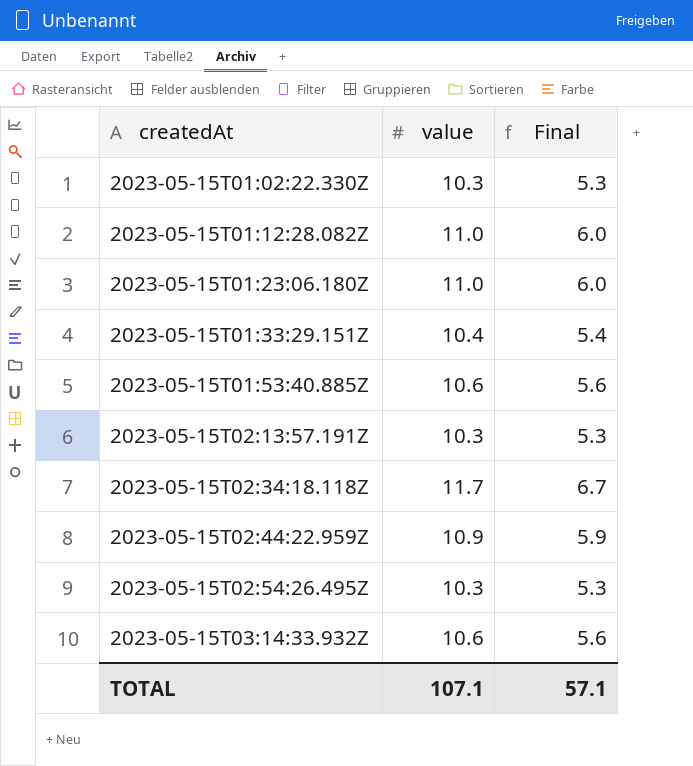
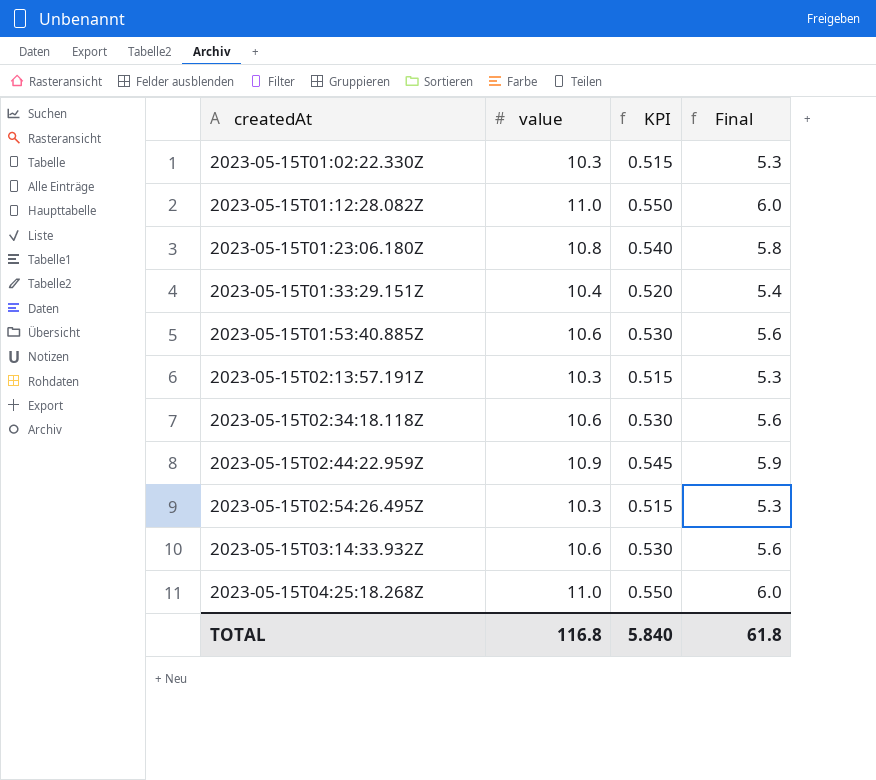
column KPI | formula: none -> [value] * 0.05
2023-05-15T01:23:06.180Z | value: 11.0 -> 10.8
2023-05-15T01:23:06.180Z | Final: 6.0 -> 5.8
2023-05-15T02:34:18.118Z | value: 11.7 -> 10.6
2023-05-15T02:34:18.118Z | Final: 6.7 -> 5.6
row 2023-05-15T04:25:18.268Z: none -> 11.0 | 0.550 | 6.0
TOTAL | value: 107.1 -> 116.8
TOTAL | Final: 57.1 -> 61.8

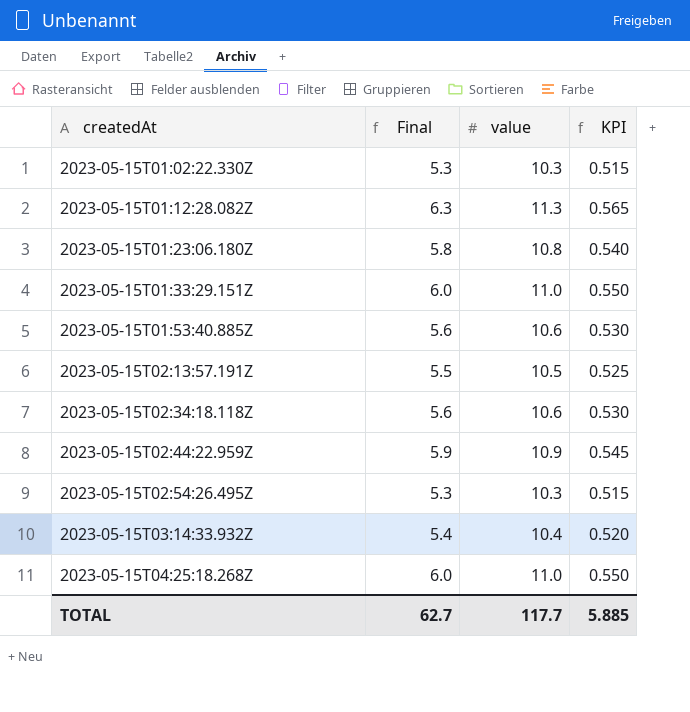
column Final | position: 4 -> 2
2023-05-15T01:12:28.082Z | Final: 6.0 -> 6.3
2023-05-15T01:12:28.082Z | value: 11.0 -> 11.3
2023-05-15T01:12:28.082Z | KPI: 0.550 -> 0.565
2023-05-15T01:33:29.151Z | Final: 5.4 -> 6.0
2023-05-15T01:33:29.151Z | value: 10.4 -> 11.0
2023-05-15T01:33:29.151Z | KPI: 0.520 -> 0.550
2023-05-15T02:13:57.191Z | Final: 5.3 -> 5.5
2023-05-15T02:13:57.191Z | value: 10.3 -> 10.5
2023-05-15T02:13:57.191Z | KPI: 0.515 -> 0.525
2023-05-15T03:14:33.932Z | Final: 5.6 -> 5.4
2023-05-15T03:14:33.932Z | value: 10.6 -> 10.4
2023-05-15T03:14:33.932Z | KPI: 0.530 -> 0.520
TOTAL | Final: 61.8 -> 62.7
TOTAL | value: 116.8 -> 117.7
TOTAL | KPI: 5.840 -> 5.885

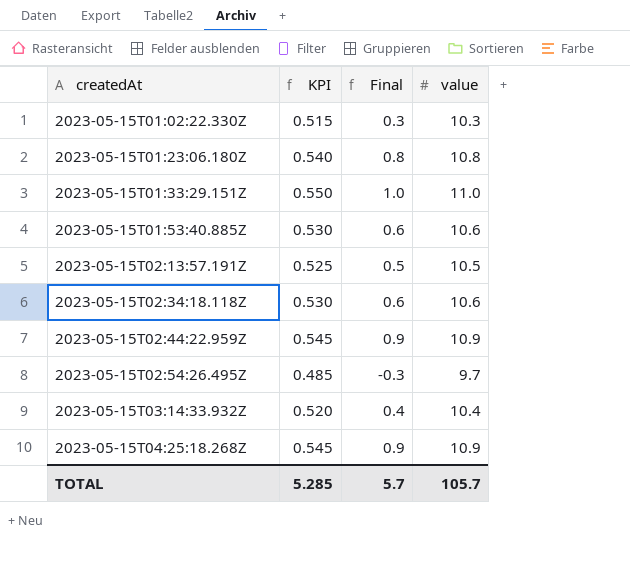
column KPI | position: 4 -> 2
column Final | formula: [value] - 5 -> [value] - 10
row 2023-05-15T01:12:28.082Z: 6.3 | 11.3 | 0.565 -> none
2023-05-15T02:54:26.495Z | KPI: 0.515 -> 0.485
2023-05-15T02:54:26.495Z | value: 10.3 -> 9.7
2023-05-15T04:25:18.268Z | KPI: 0.550 -> 0.545
2023-05-15T04:25:18.268Z | value: 11.0 -> 10.9
TOTAL | KPI: 5.885 -> 5.285
TOTAL | Final: 62.7 -> 5.7
TOTAL | value: 117.7 -> 105.7

